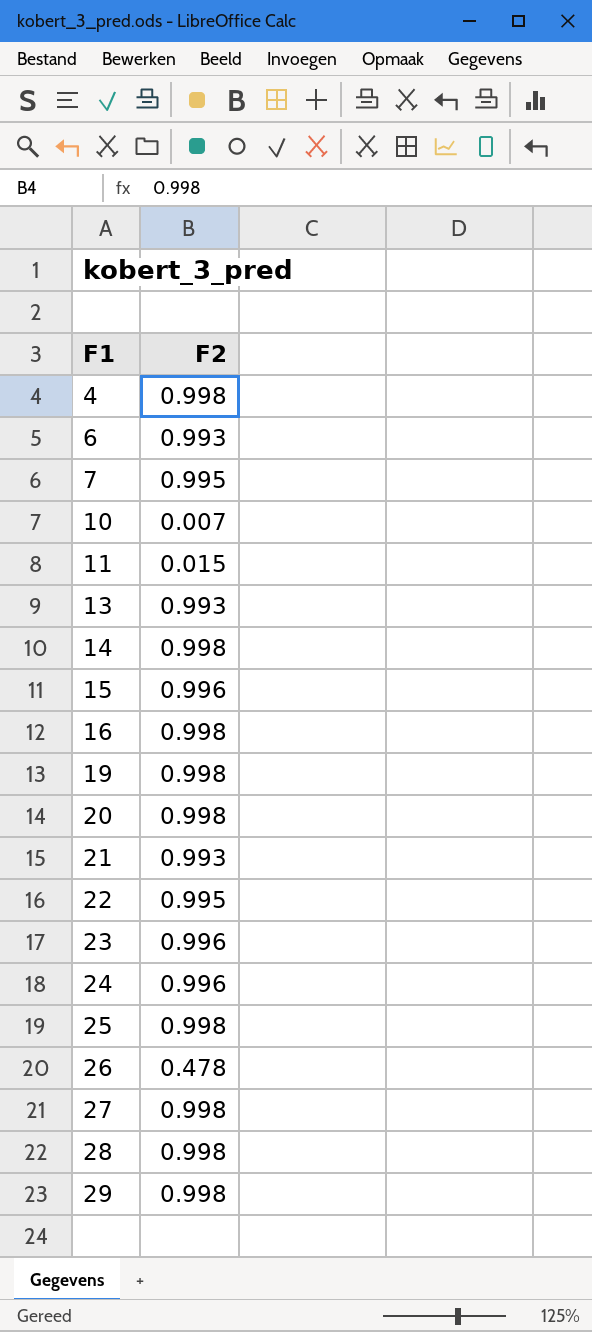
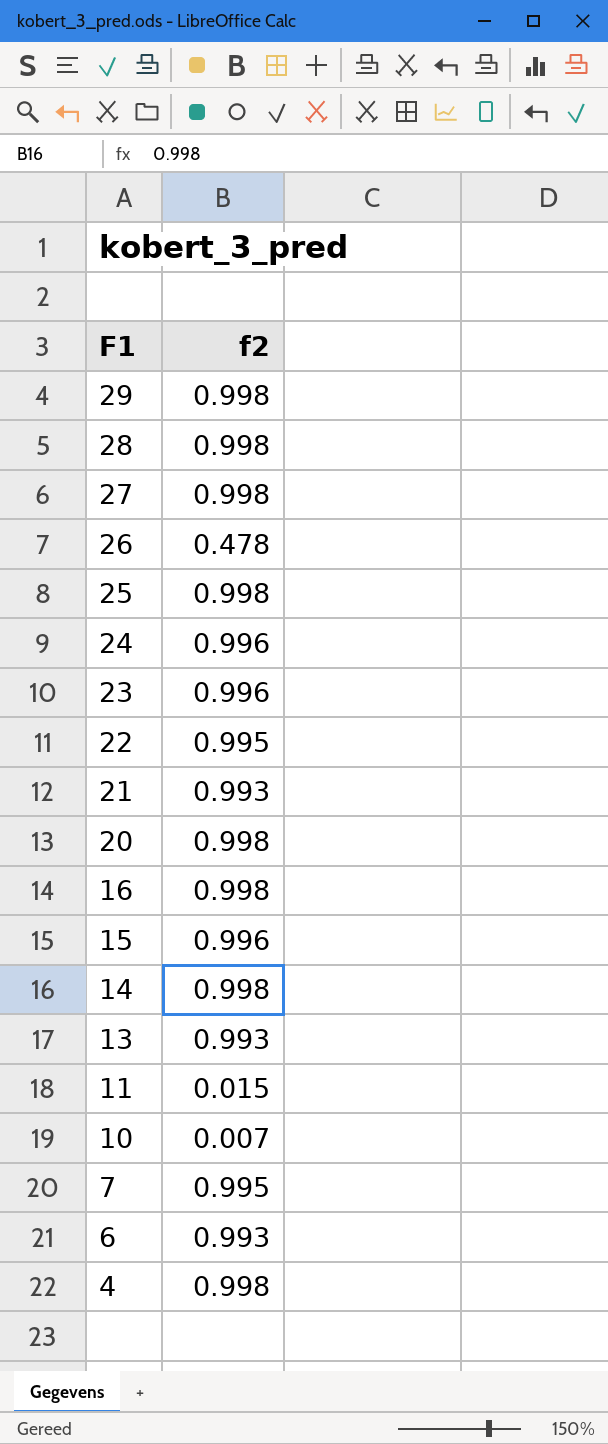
row order: F1 ascending -> F1 descending
column name: F2 -> f2
row 19: 0.998 -> none

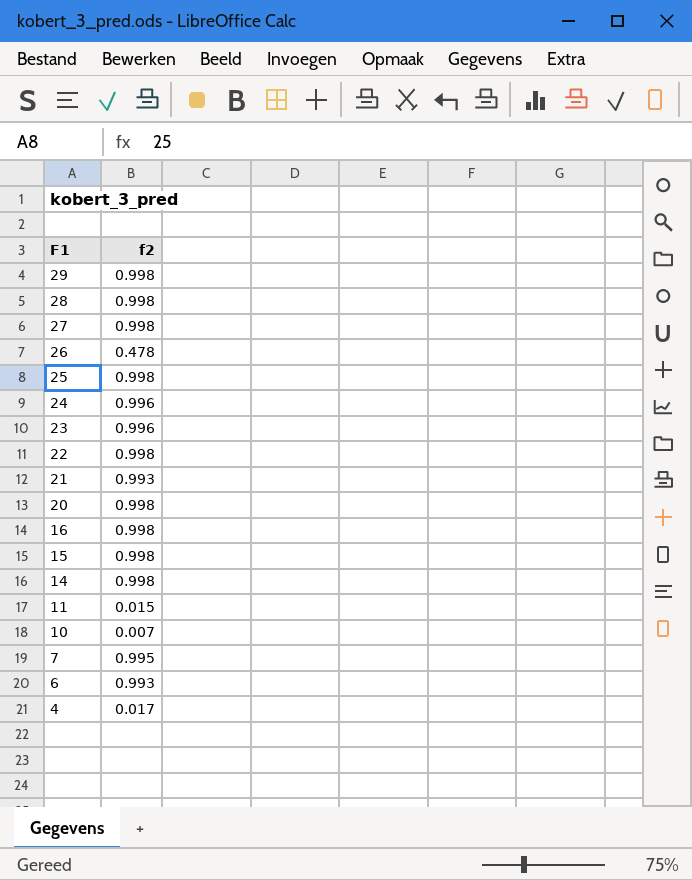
row 13: 0.993 -> none
22 | f2: 0.995 -> 0.998
15 | f2: 0.996 -> 0.998
4 | f2: 0.998 -> 0.017

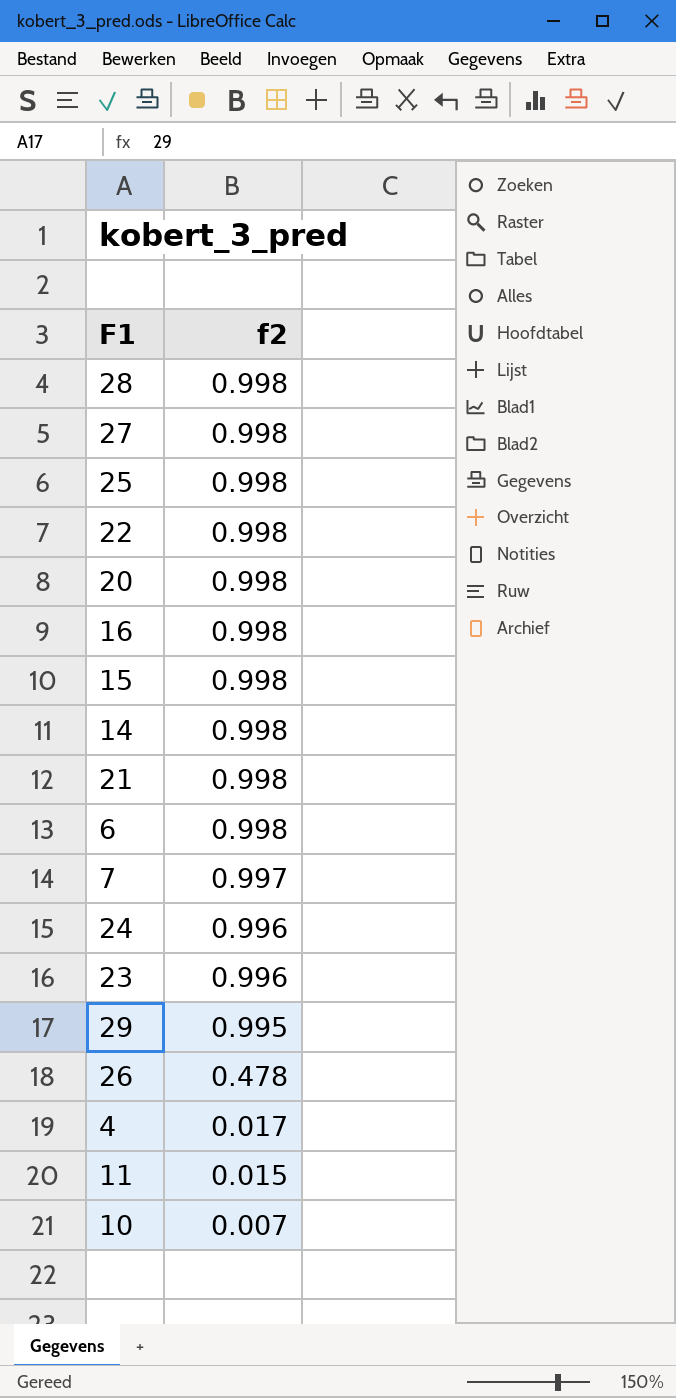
row order: F1 descending -> f2 descending
21 | f2: 0.993 -> 0.998
6 | f2: 0.993 -> 0.998
7 | f2: 0.995 -> 0.997
29 | f2: 0.998 -> 0.995

